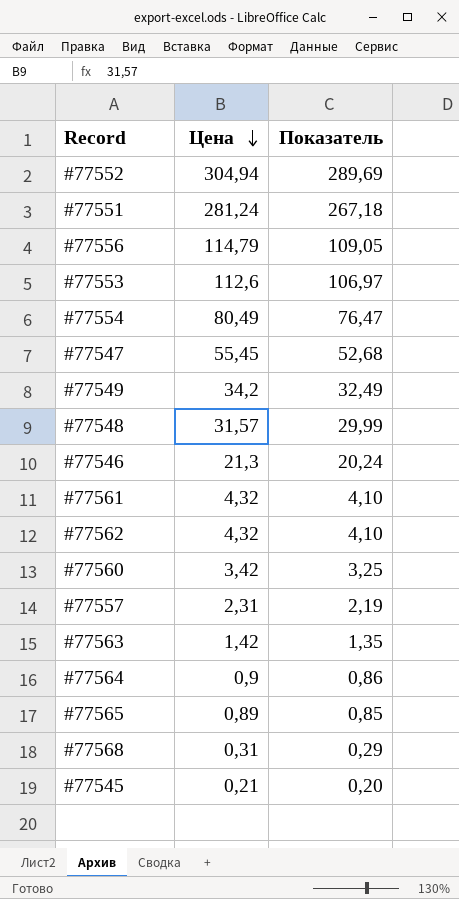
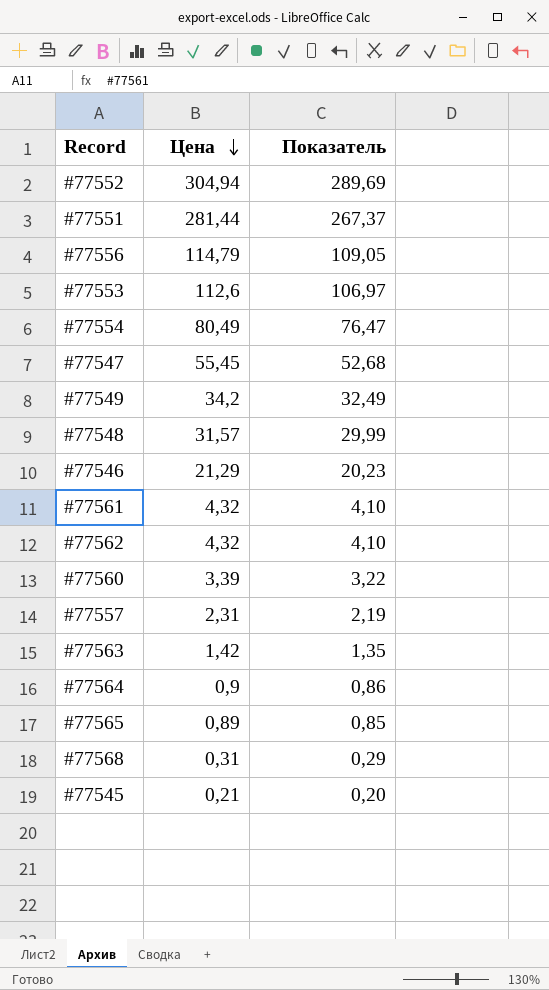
#77551 | Цена: 281,24 -> 281,44
#77551 | Показатель: 267,18 -> 267,37
#77546 | Цена: 21,3 -> 21,29
#77546 | Показатель: 20,24 -> 20,23
#77560 | Цена: 3,42 -> 3,39
#77560 | Показатель: 3,25 -> 3,22

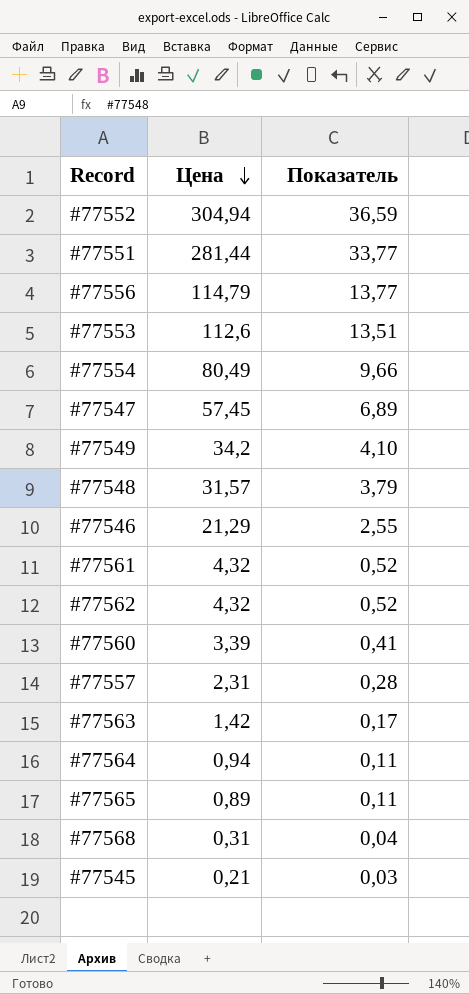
column Показатель | formula: [Цена] * 0,95 -> [Цена] * 0,12
#77547 | Цена: 55,45 -> 57,45
#77564 | Цена: 0,9 -> 0,94

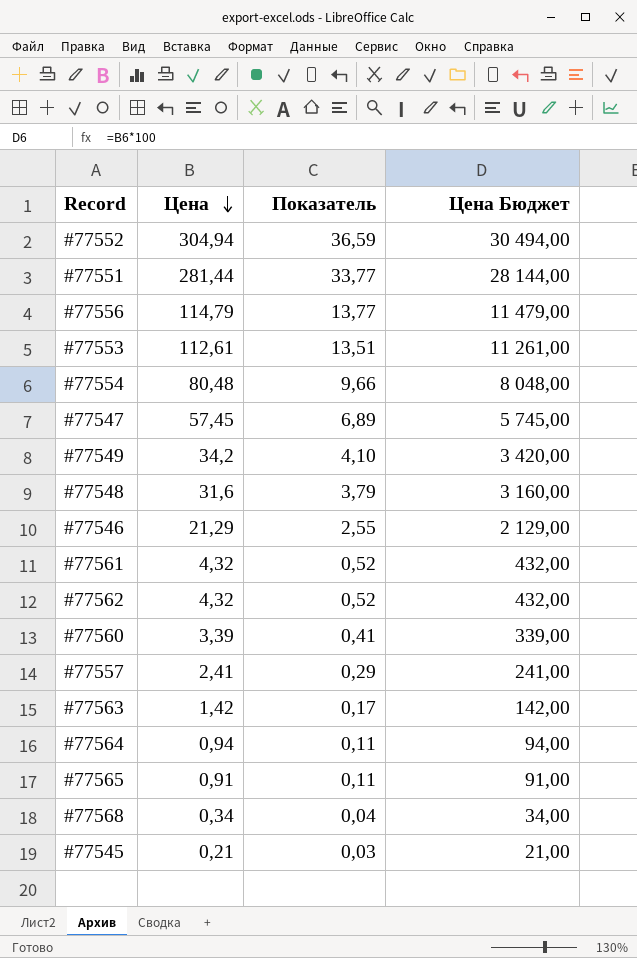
column Цена Бюджет | formula: none -> [Цена] * 100
#77553 | Цена: 112,6 -> 112,61
#77554 | Цена: 80,49 -> 80,48
#77548 | Цена: 31,57 -> 31,6
#77557 | Цена: 2,31 -> 2,41
#77557 | Показатель: 0,28 -> 0,29
#77565 | Цена: 0,89 -> 0,91
#77568 | Цена: 0,31 -> 0,34

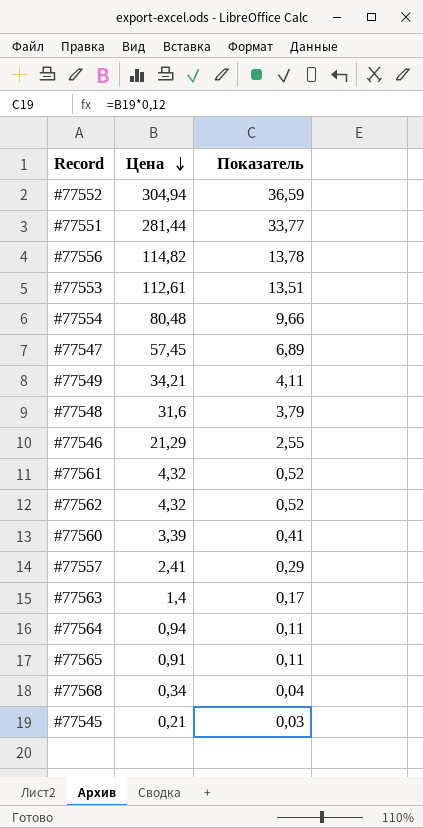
column Цена Бюджет | formula: [Цена] * 100 -> none
#77556 | Цена: 114,79 -> 114,82
#77556 | Показатель: 13,77 -> 13,78
#77549 | Цена: 34,2 -> 34,21
#77549 | Показатель: 4,10 -> 4,11
#77563 | Цена: 1,42 -> 1,4

